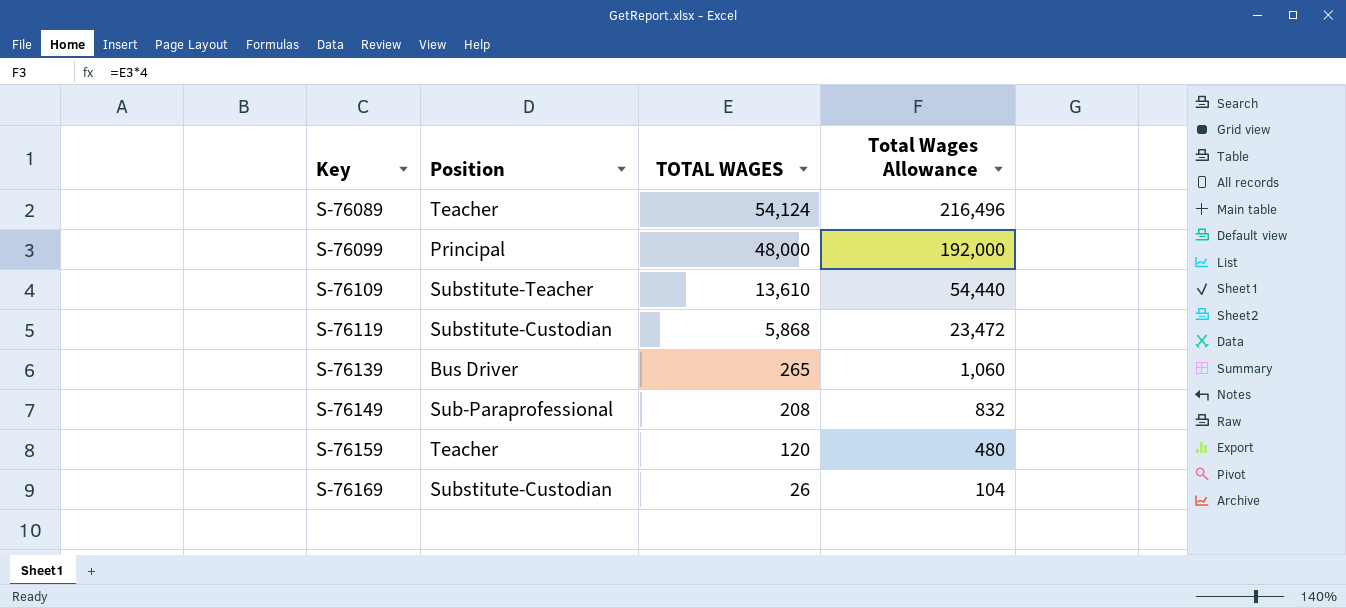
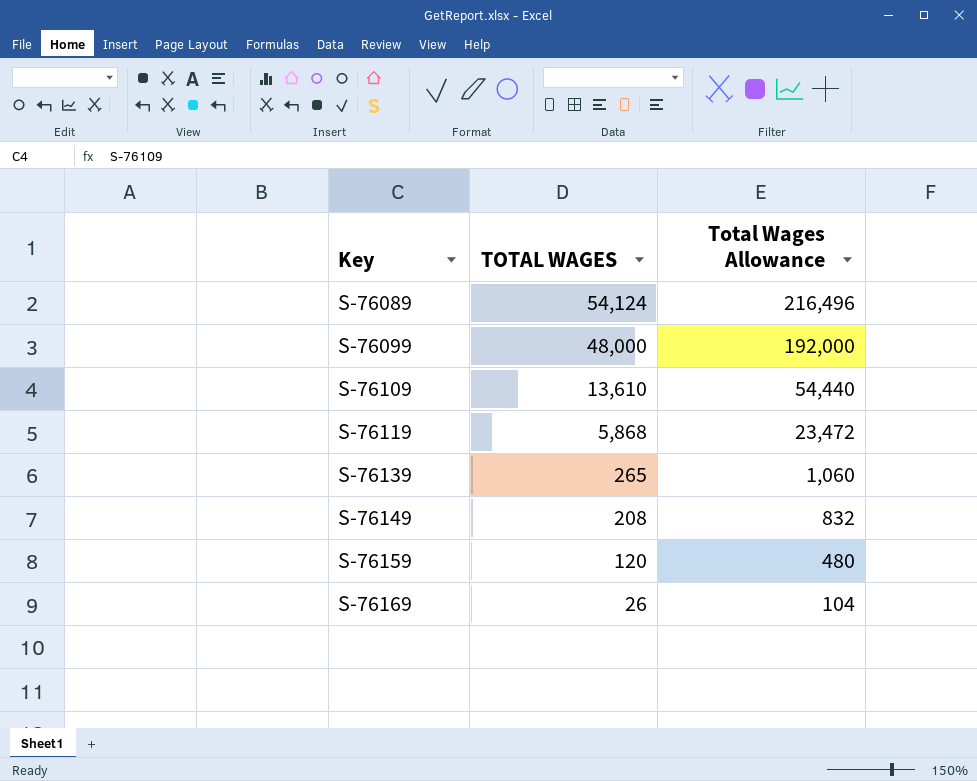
column Position | position: 2 -> none

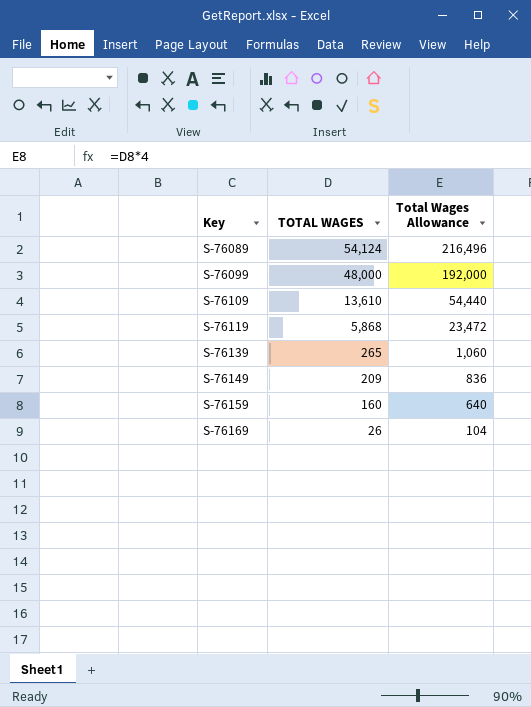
S-76149 | TOTAL WAGES: 208 -> 209
S-76149 | Total Wages Allowance: 832 -> 836
S-76159 | TOTAL WAGES: 120 -> 160
S-76159 | Total Wages Allowance: 480 -> 640

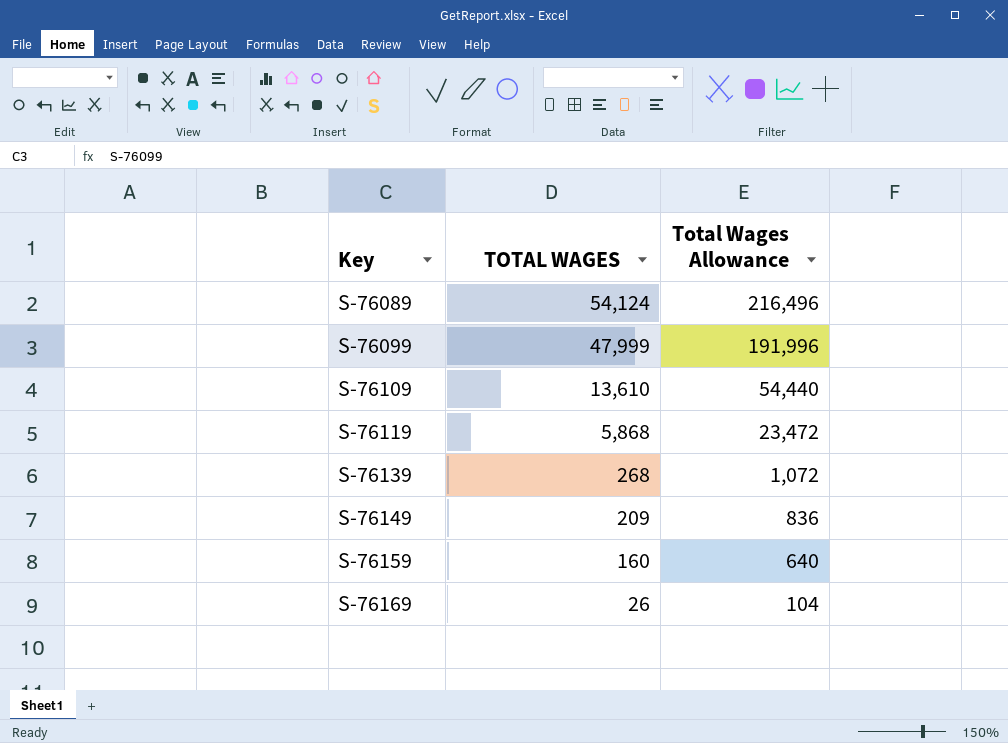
S-76099 | TOTAL WAGES: 48,000 -> 47,999
S-76099 | Total Wages Allowance: 192,000 -> 191,996
S-76139 | TOTAL WAGES: 265 -> 268
S-76139 | Total Wages Allowance: 1,060 -> 1,072

